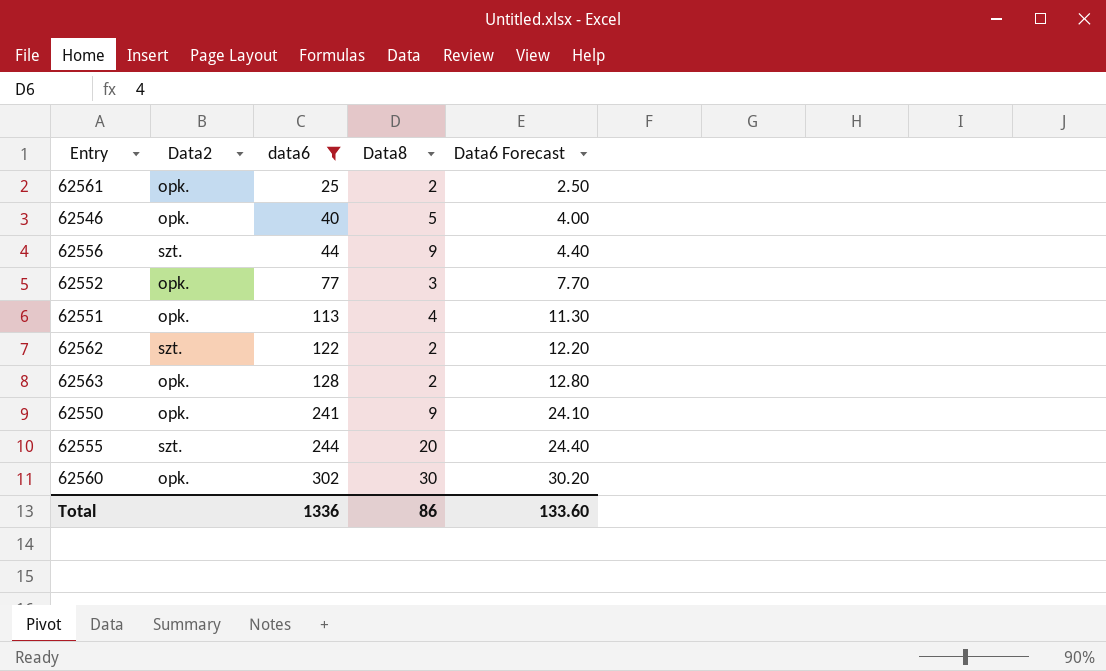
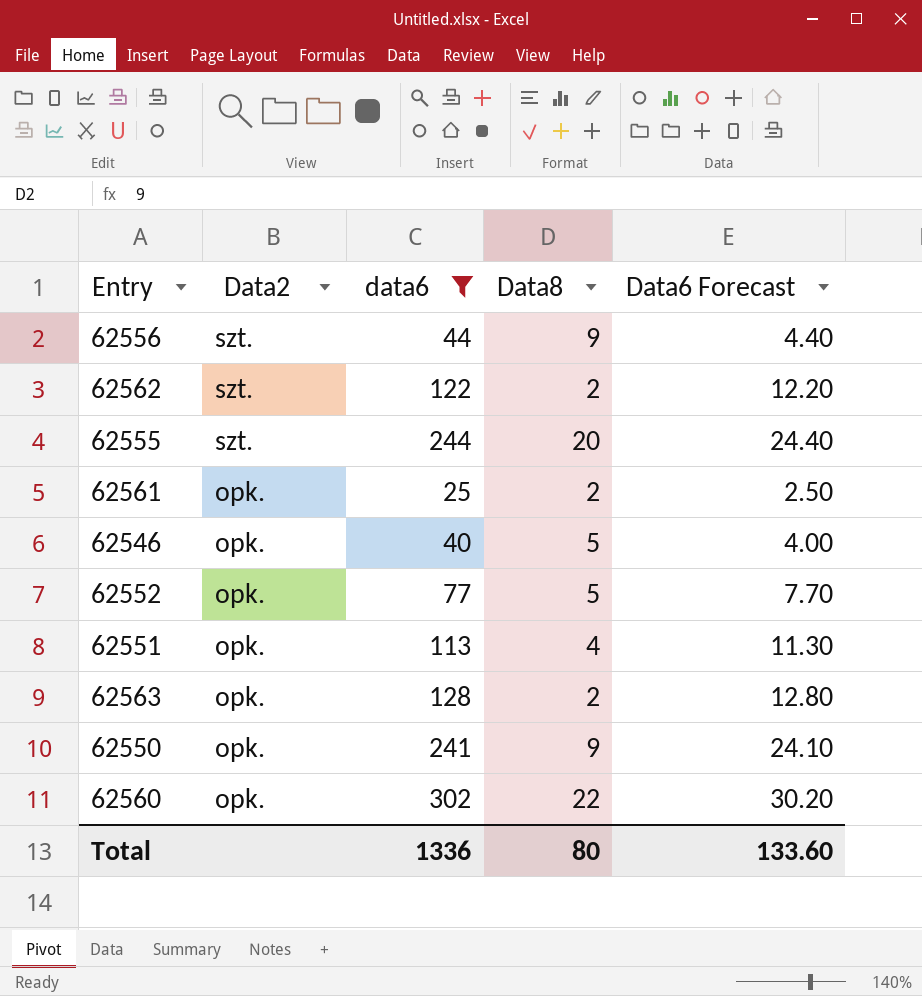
row order: data6 ascending -> Data2 descending
62552 | Data8: 3 -> 5
62560 | Data8: 30 -> 22
Total | Data8: 86 -> 80

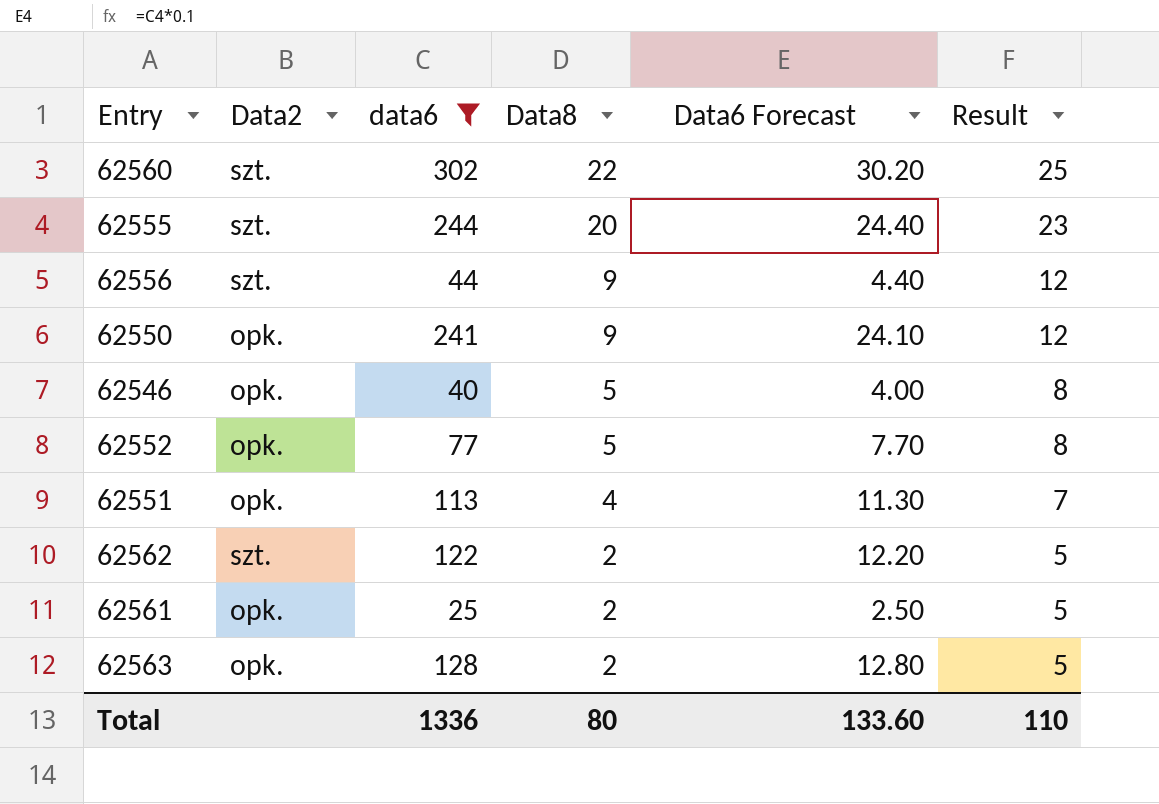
row order: Data2 descending -> Data8 descending
column Result | formula: none -> [Data8] + 3
62560 | Data2: opk. -> szt.

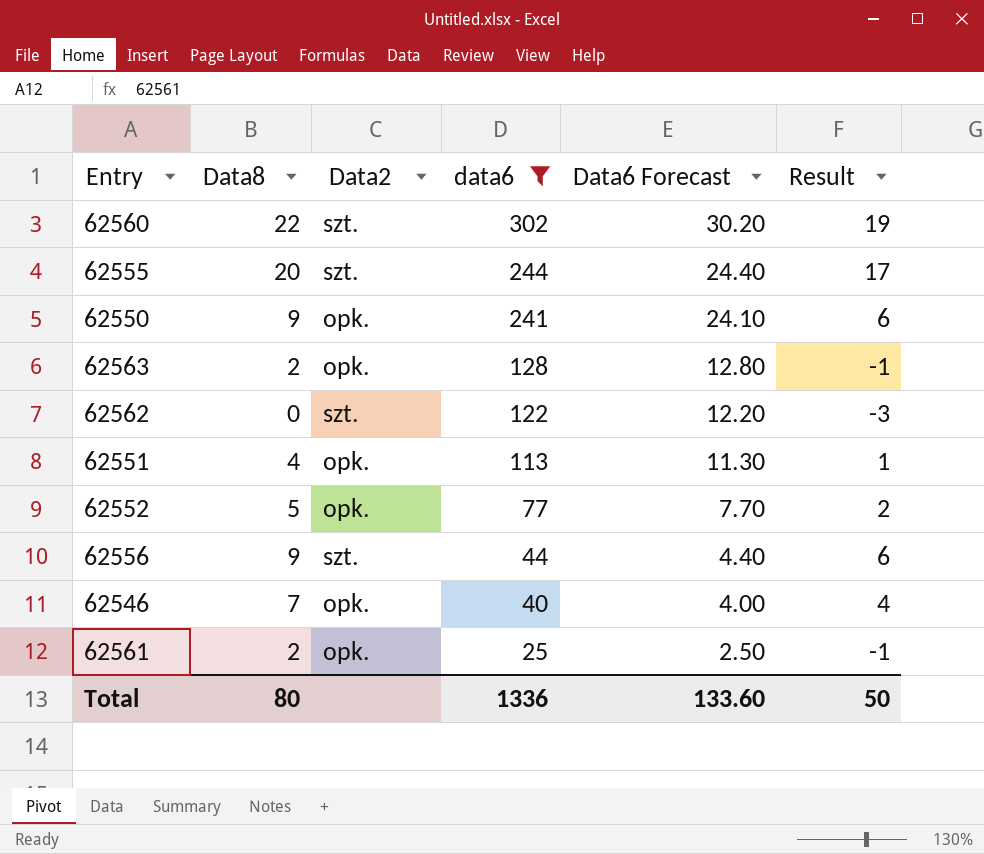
row order: Data8 descending -> data6 descending
column Data8 | position: 4 -> 2
column Result | formula: [Data8] + 3 -> [Data8] - 3
62562 | Data8: 2 -> 0
62546 | Data8: 5 -> 7
Total | Result: 110 -> 50

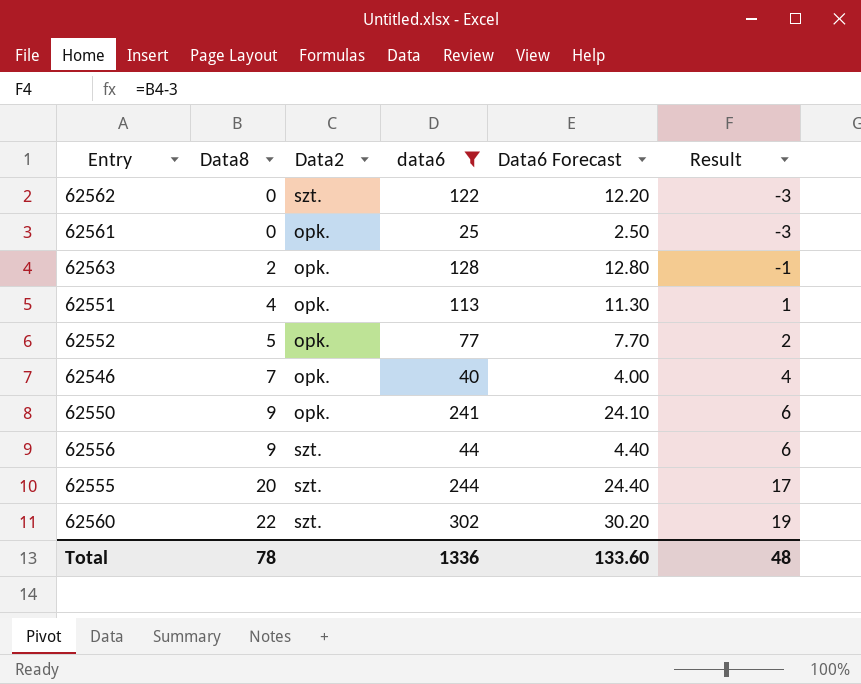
row order: data6 descending -> Data8 ascending
62561 | Data8: 2 -> 0
62561 | Result: -1 -> -3
Total | Data8: 80 -> 78
Total | Result: 50 -> 48

